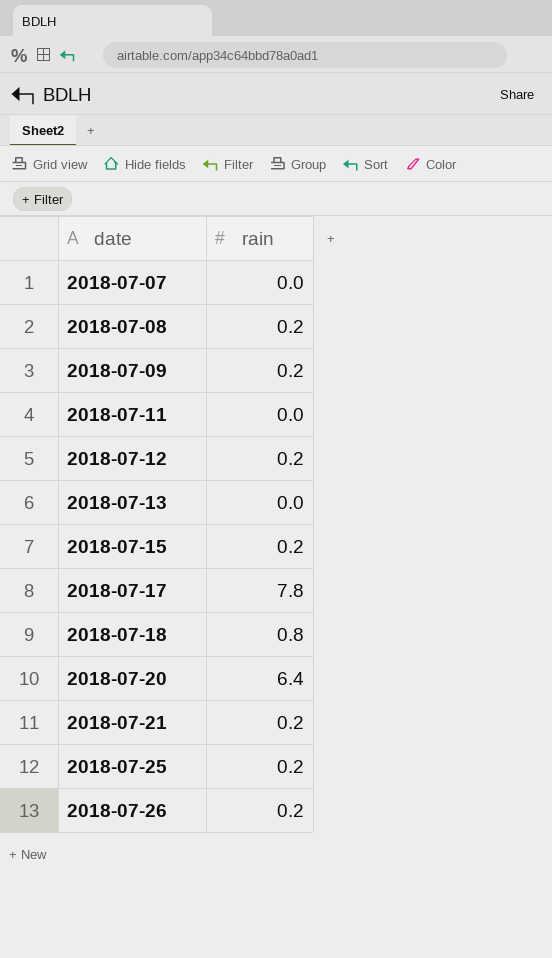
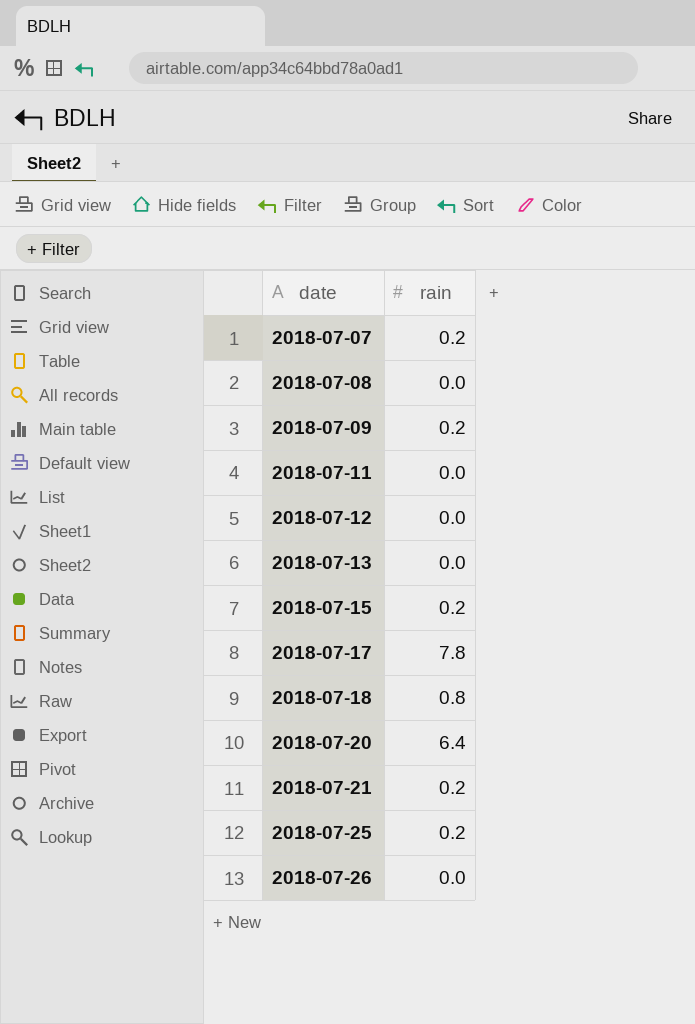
2018-07-07 | rain: 0.0 -> 0.2
2018-07-08 | rain: 0.2 -> 0.0
2018-07-12 | rain: 0.2 -> 0.0
2018-07-26 | rain: 0.2 -> 0.0

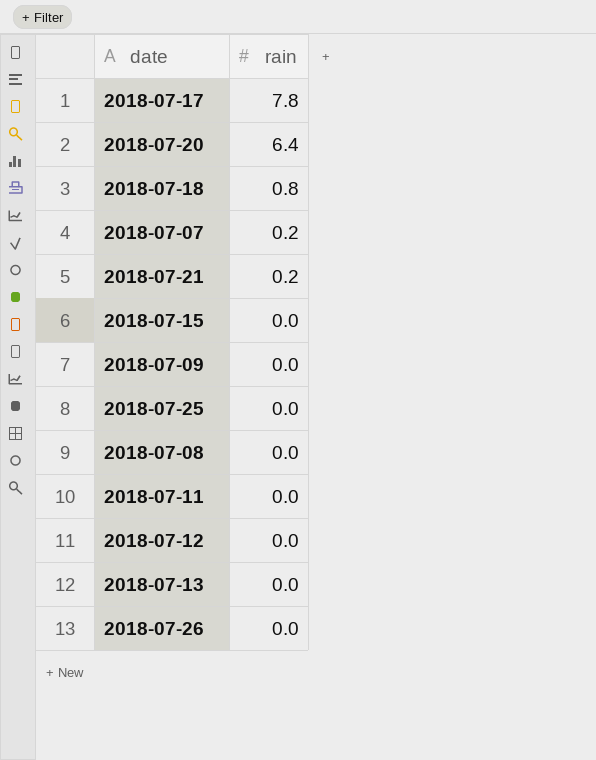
row order: date ascending -> rain descending
2018-07-15 | rain: 0.2 -> 0.0
2018-07-09 | rain: 0.2 -> 0.0
2018-07-25 | rain: 0.2 -> 0.0

